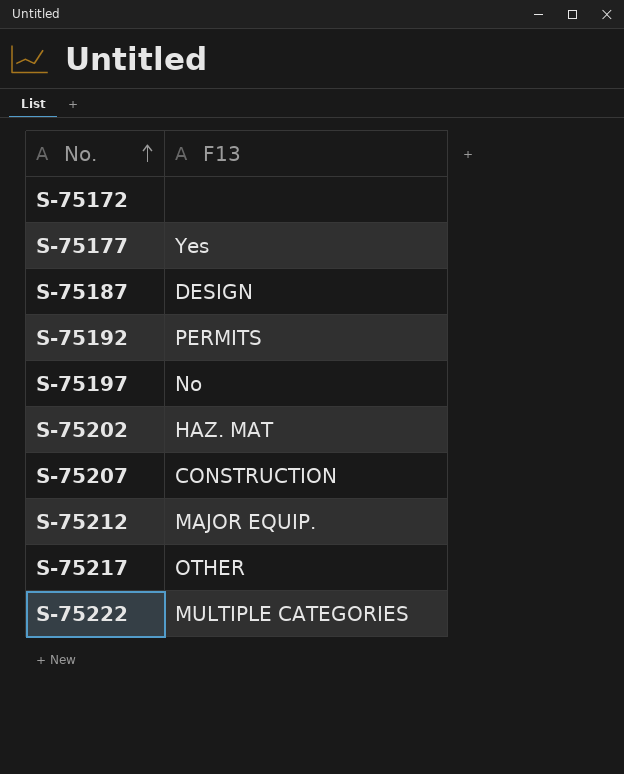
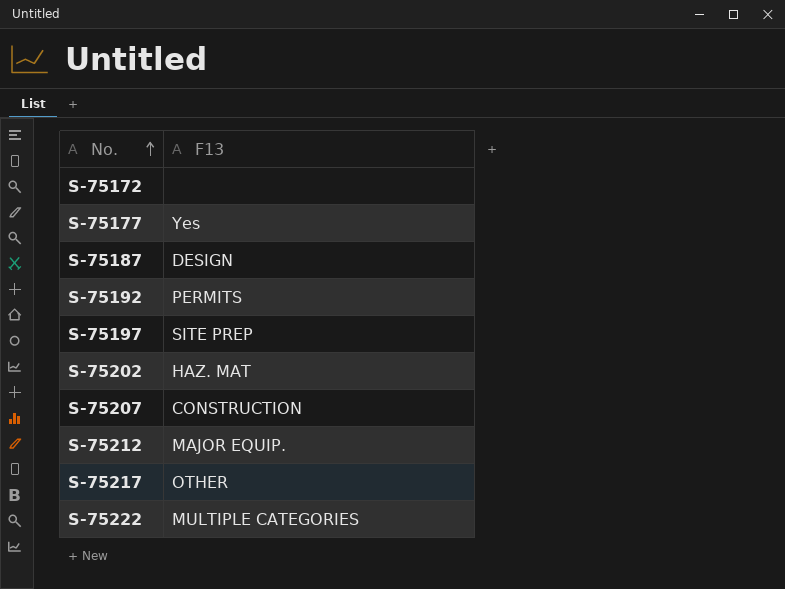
S-75197 | F13: No -> SITE PREP

